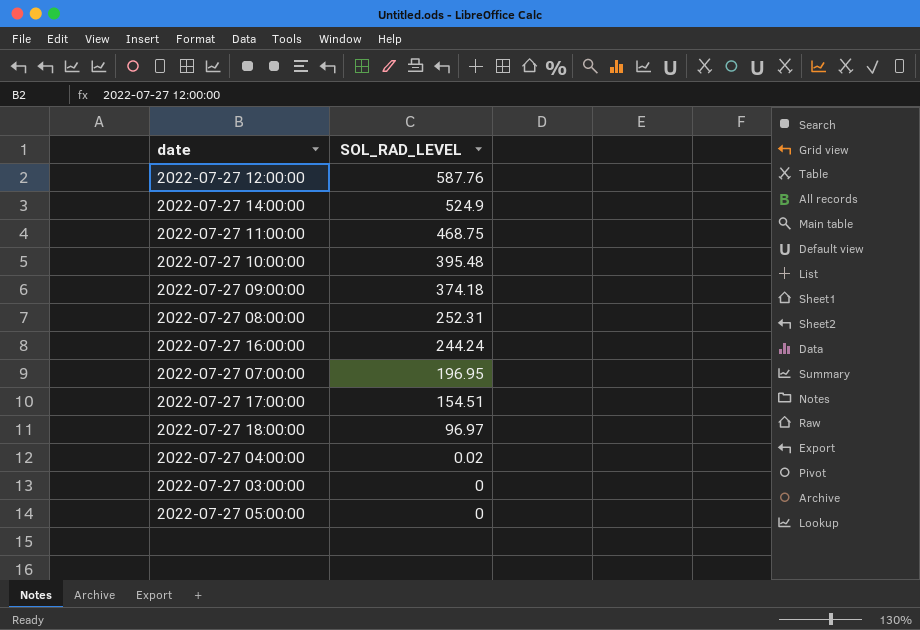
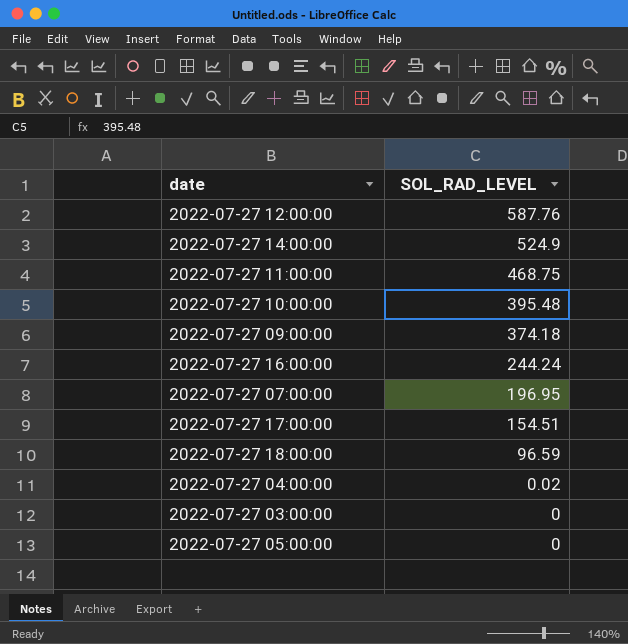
row 2022-07-27 08:00:00: 252.31 -> none
2022-07-27 18:00:00 | SOL_RAD_LEVEL: 96.97 -> 96.59

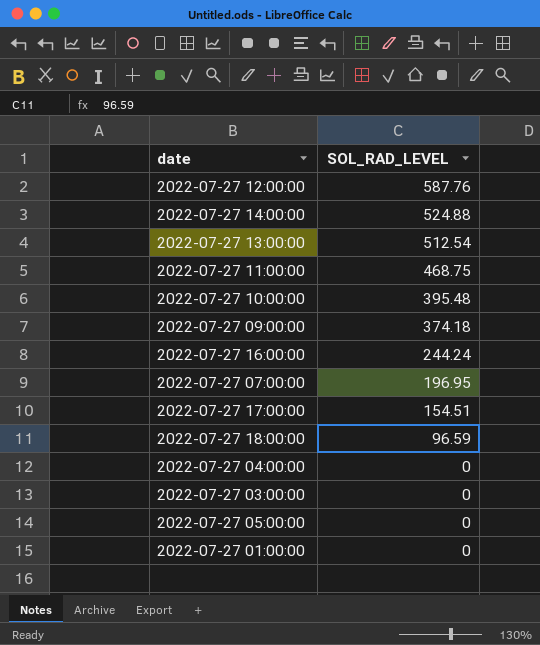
2022-07-27 14:00:00 | SOL_RAD_LEVEL: 524.9 -> 524.88
row 2022-07-27 13:00:00: none -> 512.54
2022-07-27 04:00:00 | SOL_RAD_LEVEL: 0.02 -> 0
row 2022-07-27 01:00:00: none -> 0

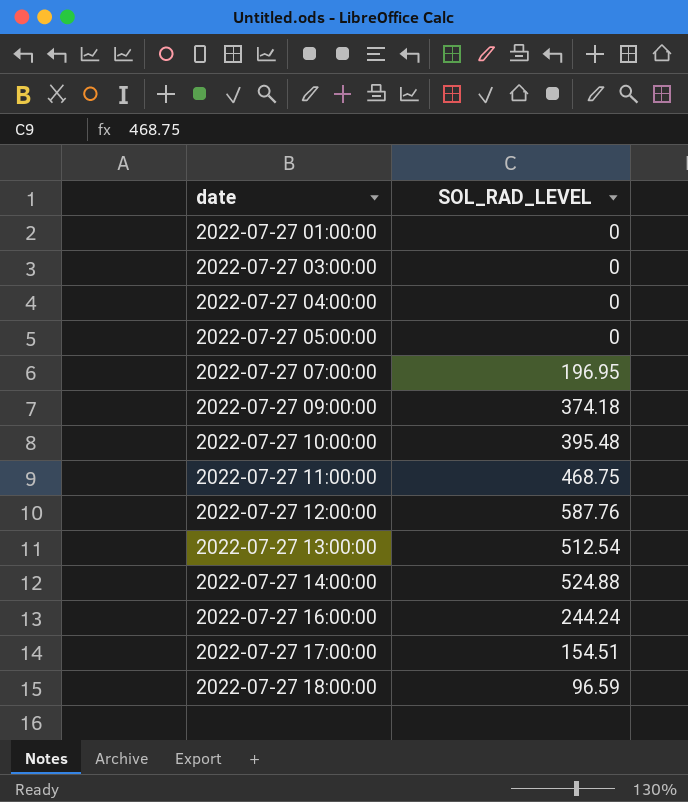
row order: SOL_RAD_LEVEL descending -> date ascending

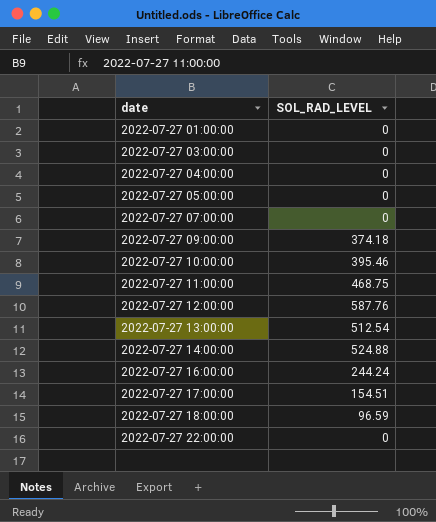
2022-07-27 07:00:00 | SOL_RAD_LEVEL: 196.95 -> 0
2022-07-27 10:00:00 | SOL_RAD_LEVEL: 395.48 -> 395.46
row 2022-07-27 22:00:00: none -> 0

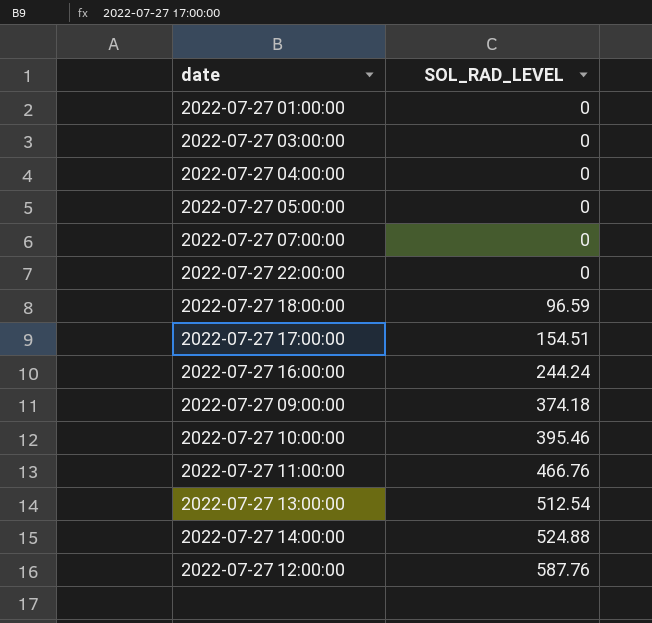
row order: date ascending -> SOL_RAD_LEVEL ascending
2022-07-27 11:00:00 | SOL_RAD_LEVEL: 468.75 -> 466.76

